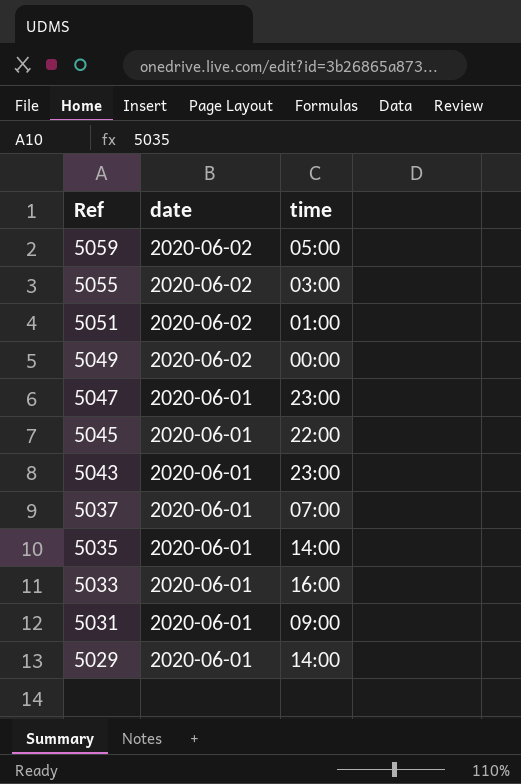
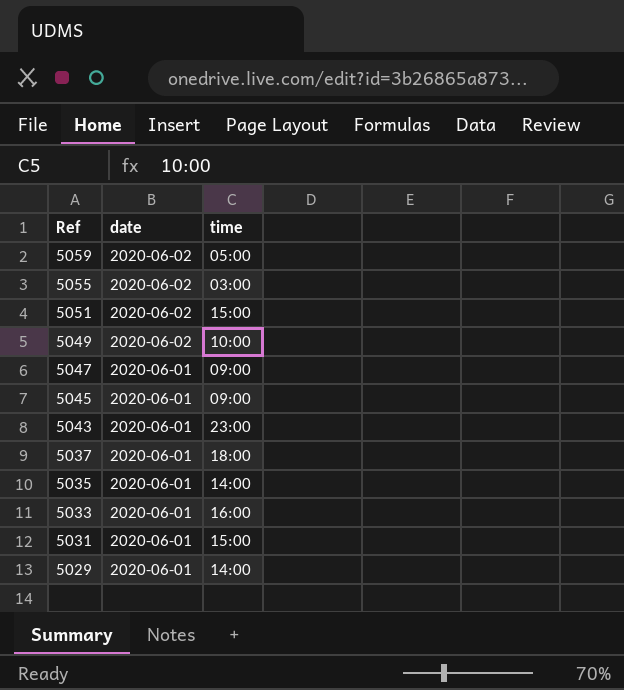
5051 | time: 01:00 -> 15:00
5049 | time: 00:00 -> 10:00
5047 | time: 23:00 -> 09:00
5045 | time: 22:00 -> 09:00
5037 | time: 07:00 -> 18:00
5031 | time: 09:00 -> 15:00

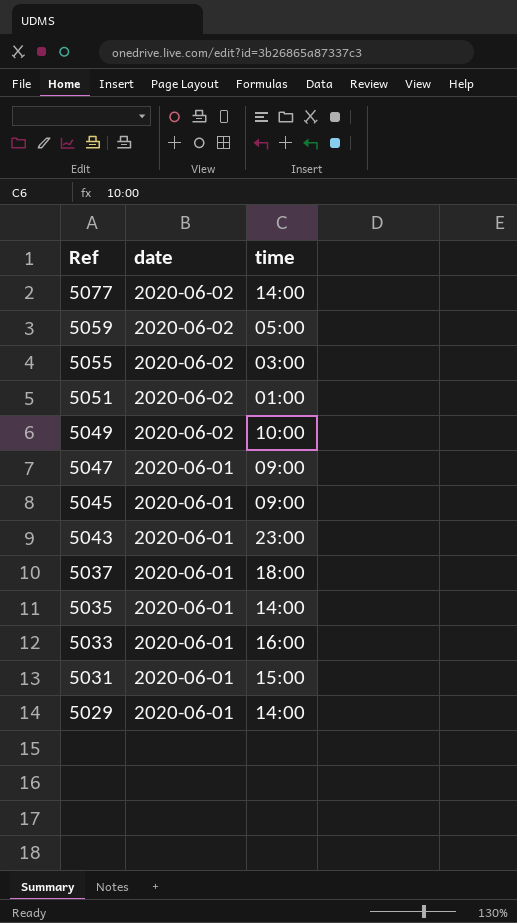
row 5077: none -> 2020-06-02 | 14:00
5051 | time: 15:00 -> 01:00

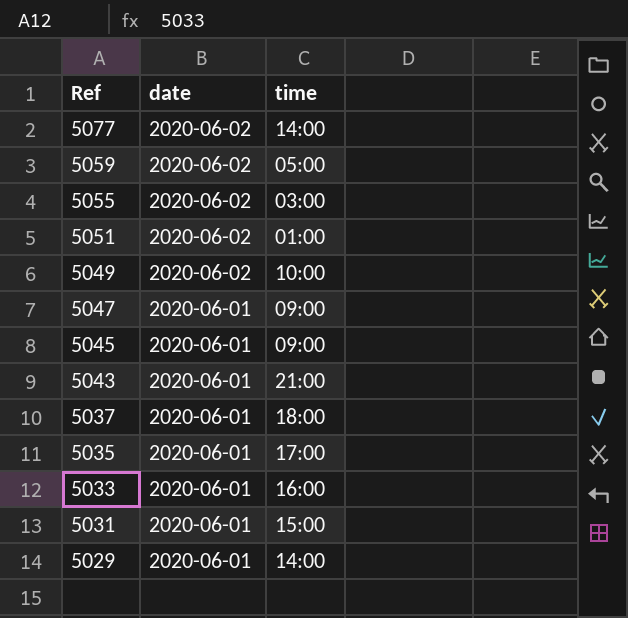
5043 | time: 23:00 -> 21:00
5035 | time: 14:00 -> 17:00

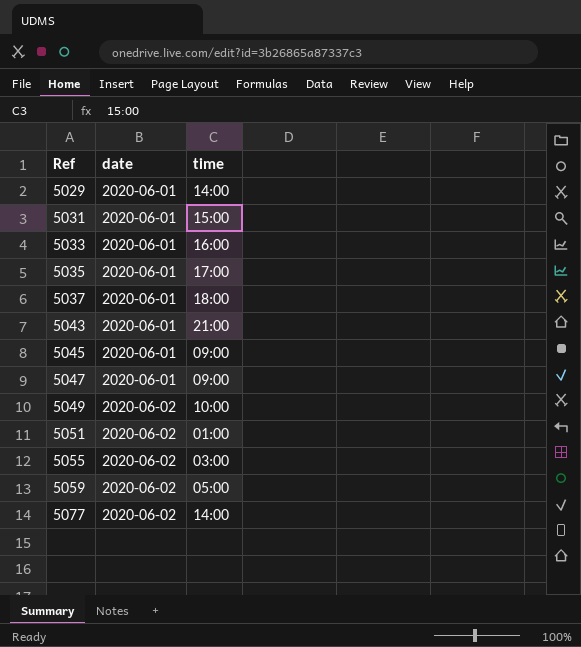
row order: Ref descending -> Ref ascending

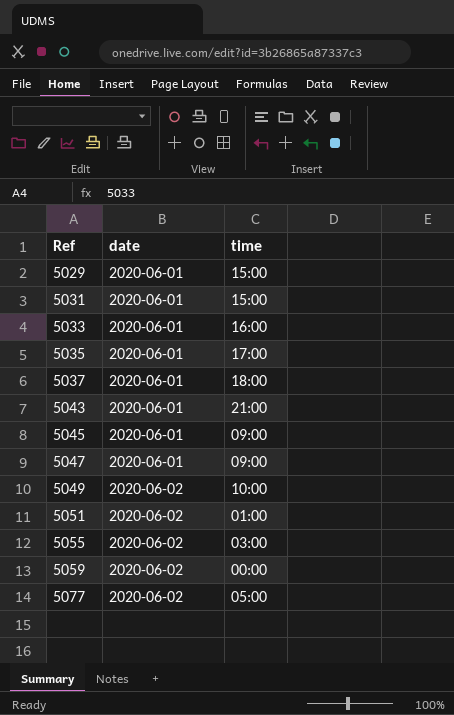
5029 | time: 14:00 -> 15:00
5059 | time: 05:00 -> 00:00
5077 | time: 14:00 -> 05:00

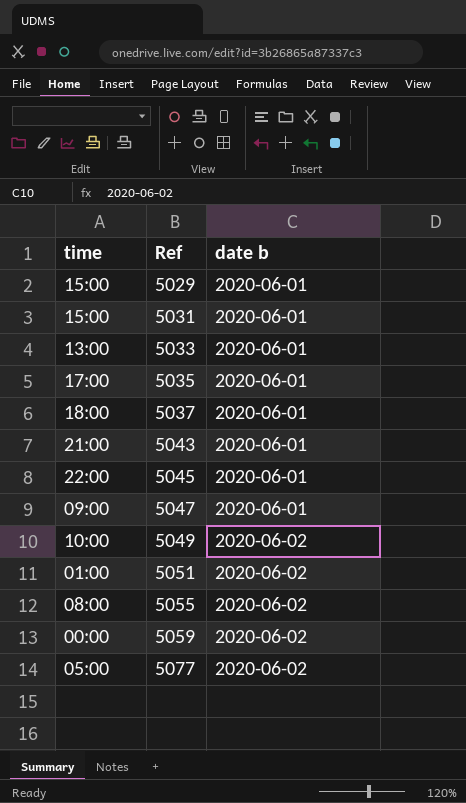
column time | position: 3 -> 1
column name: date -> date b
5033 | time: 16:00 -> 13:00
5045 | time: 09:00 -> 22:00
5055 | time: 03:00 -> 08:00

